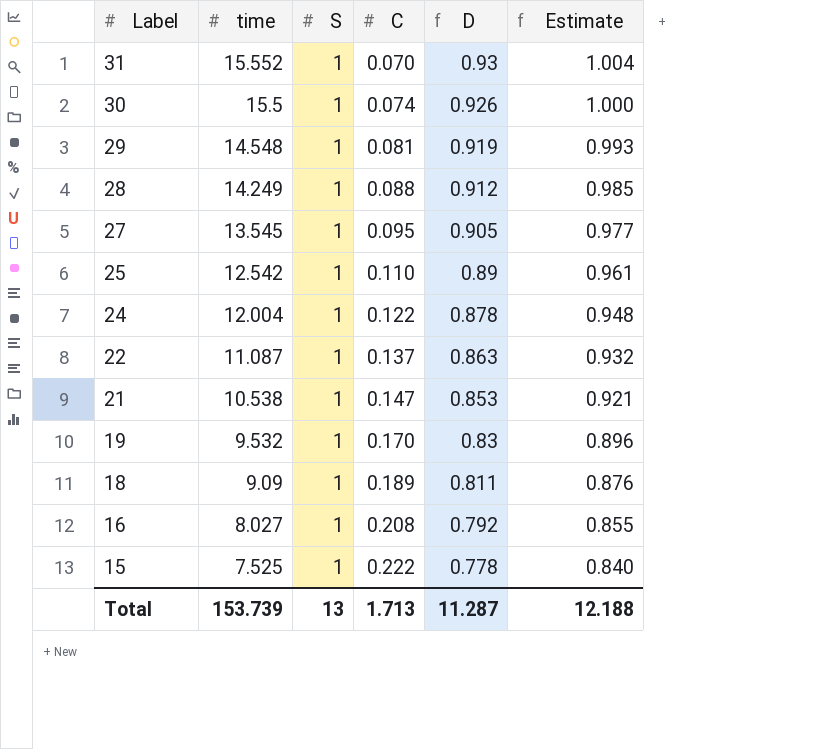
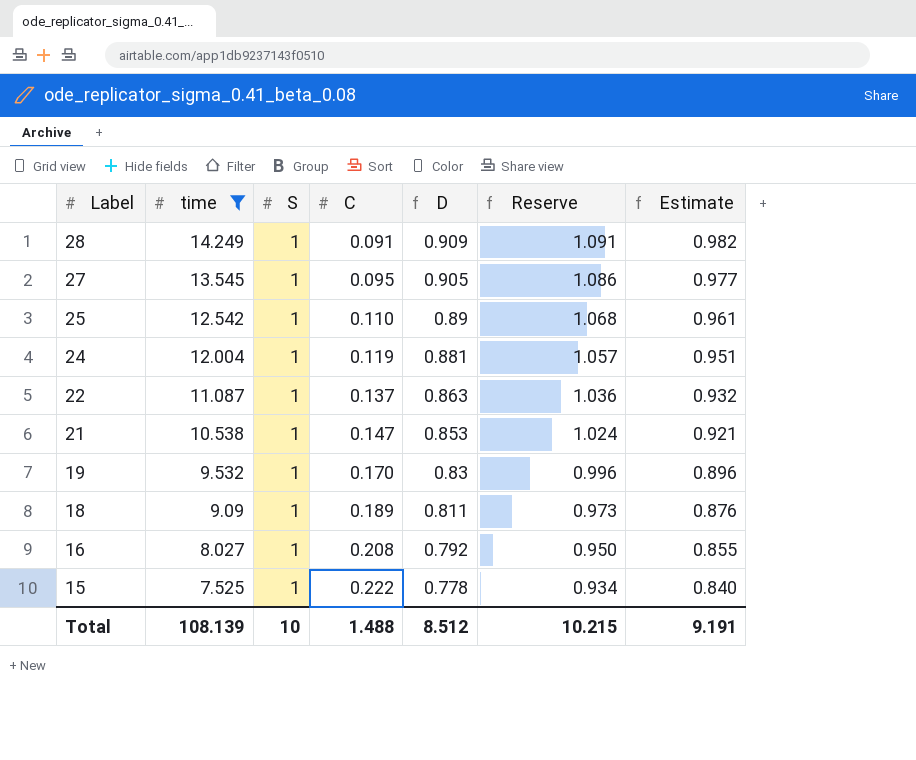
filter: none -> time <= 14.249
column Reserve | formula: none -> [D] * 1.2
28 | C: 0.088 -> 0.091
28 | D: 0.912 -> 0.909
28 | Estimate: 0.985 -> 0.982
24 | C: 0.122 -> 0.119
24 | D: 0.878 -> 0.881
24 | Estimate: 0.948 -> 0.951
Total | time: 153.739 -> 108.139
Total | S: 13 -> 10
Total | C: 1.713 -> 1.488
Total | D: 11.287 -> 8.512
Total | Estimate: 12.188 -> 9.191

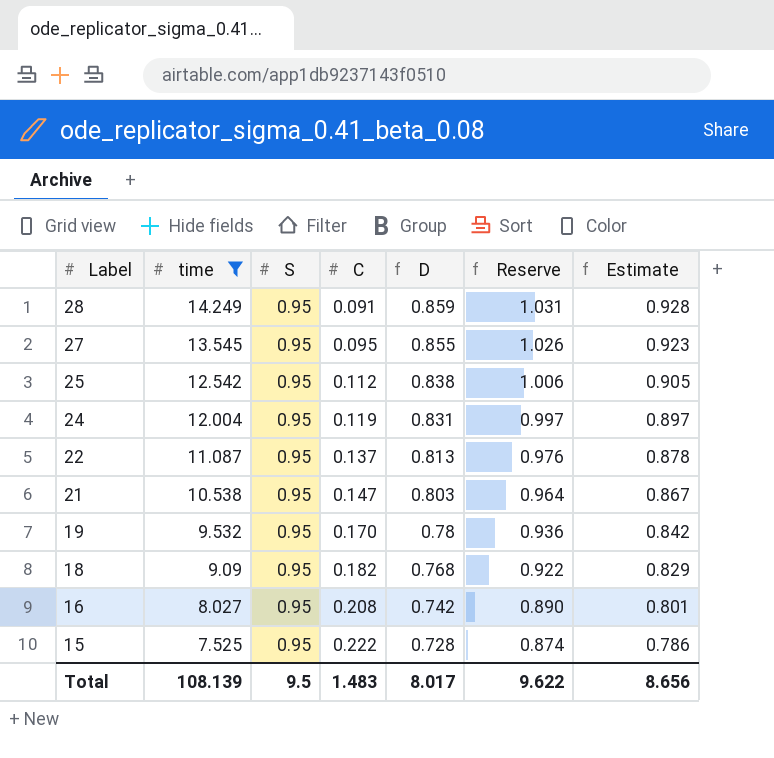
28 | S: 1 -> 0.95
28 | D: 0.909 -> 0.859
28 | Reserve: 1.091 -> 1.031
28 | Estimate: 0.982 -> 0.928
27 | S: 1 -> 0.95
27 | D: 0.905 -> 0.855
27 | Reserve: 1.086 -> 1.026
27 | Estimate: 0.977 -> 0.923
25 | S: 1 -> 0.95
25 | C: 0.110 -> 0.112
25 | D: 0.89 -> 0.838
25 | Reserve: 1.068 -> 1.006
25 | Estimate: 0.961 -> 0.905
24 | S: 1 -> 0.95
24 | D: 0.881 -> 0.831
24 | Reserve: 1.057 -> 0.997
24 | Estimate: 0.951 -> 0.897
22 | S: 1 -> 0.95
22 | D: 0.863 -> 0.813
22 | Reserve: 1.036 -> 0.976
22 | Estimate: 0.932 -> 0.878
21 | S: 1 -> 0.95
21 | D: 0.853 -> 0.803
21 | Reserve: 1.024 -> 0.964
21 | Estimate: 0.921 -> 0.867
19 | S: 1 -> 0.95
19 | D: 0.83 -> 0.78
19 | Reserve: 0.996 -> 0.936
19 | Estimate: 0.896 -> 0.842
18 | S: 1 -> 0.95
18 | C: 0.189 -> 0.182
18 | D: 0.811 -> 0.768
18 | Reserve: 0.973 -> 0.922
18 | Estimate: 0.876 -> 0.829
16 | S: 1 -> 0.95
16 | D: 0.792 -> 0.742
16 | Reserve: 0.950 -> 0.890
16 | Estimate: 0.855 -> 0.801
15 | S: 1 -> 0.95
15 | D: 0.778 -> 0.728
15 | Reserve: 0.934 -> 0.874
15 | Estimate: 0.840 -> 0.786
Total | S: 10 -> 9.5
Total | C: 1.488 -> 1.483
Total | D: 8.512 -> 8.017
Total | Reserve: 10.215 -> 9.622
Total | Estimate: 9.191 -> 8.656

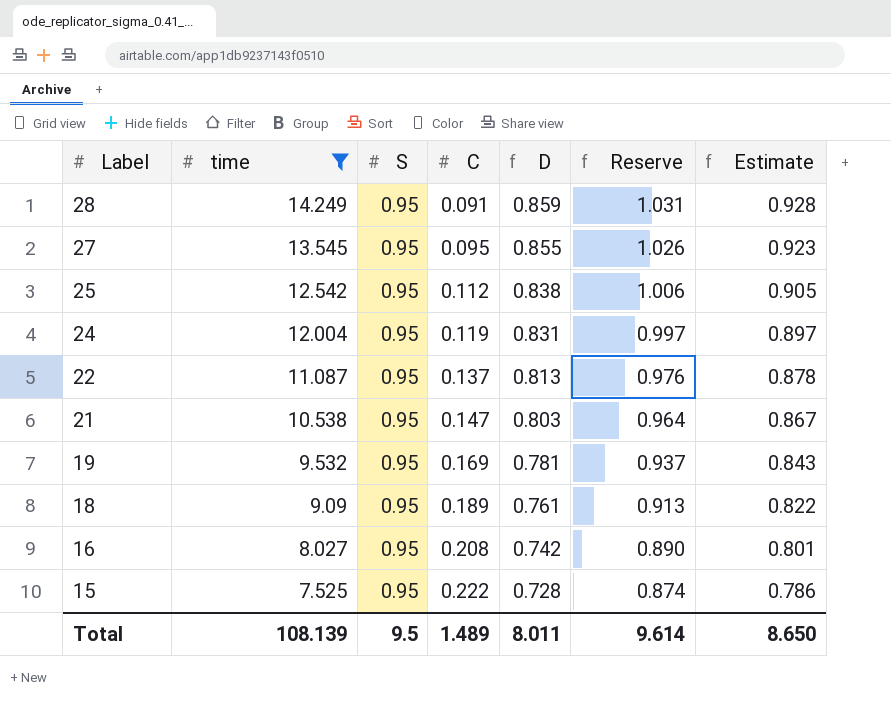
19 | C: 0.170 -> 0.169
19 | D: 0.78 -> 0.781
19 | Reserve: 0.936 -> 0.937
19 | Estimate: 0.842 -> 0.843
18 | C: 0.182 -> 0.189
18 | D: 0.768 -> 0.761
18 | Reserve: 0.922 -> 0.913
18 | Estimate: 0.829 -> 0.822
Total | C: 1.483 -> 1.489
Total | D: 8.017 -> 8.011
Total | Reserve: 9.622 -> 9.614
Total | Estimate: 8.656 -> 8.650

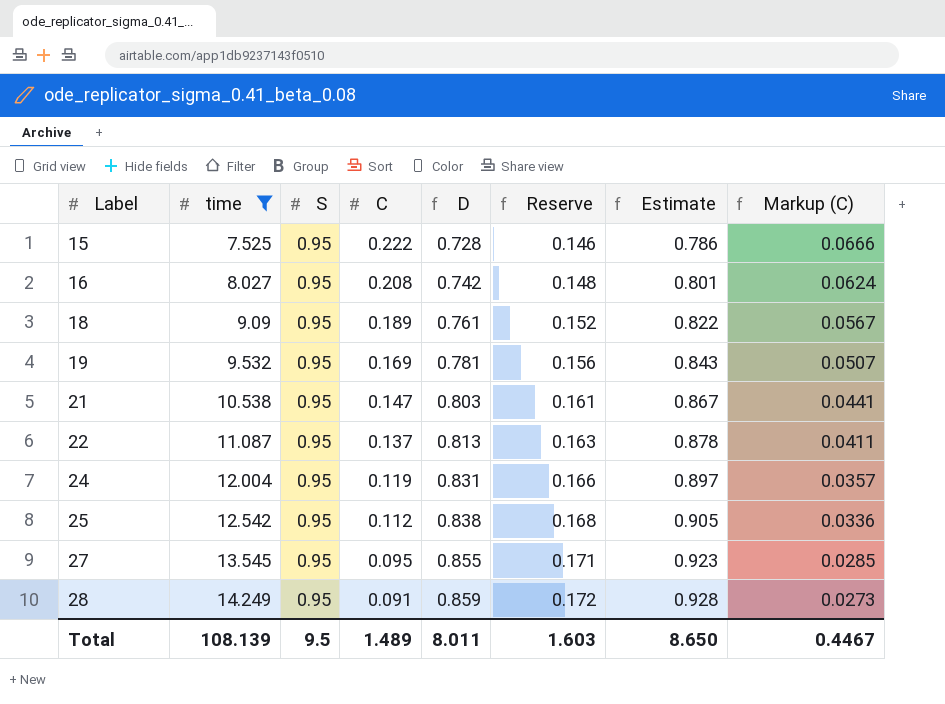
row order: Label descending -> Label ascending
column Reserve | formula: [D] * 1.2 -> [D] * 0.2
column Markup (C) | formula: none -> [C] * 0.3
Total | Reserve: 9.614 -> 1.603

